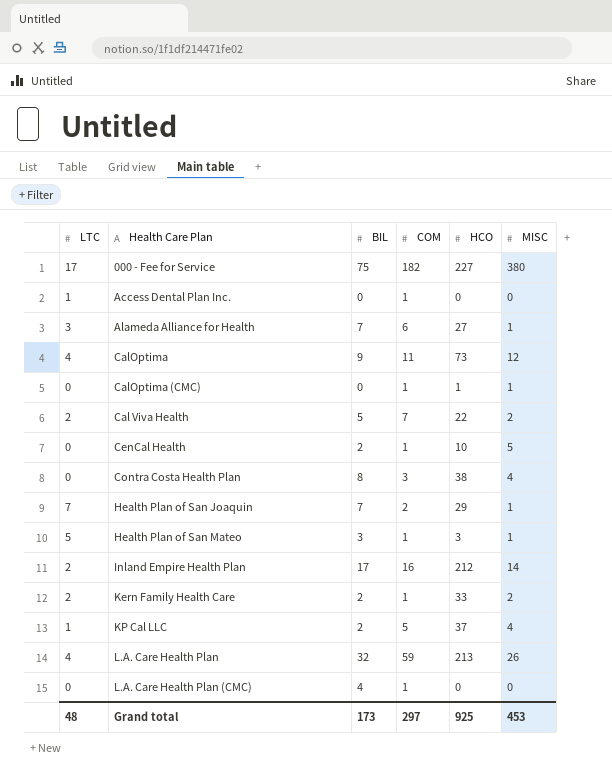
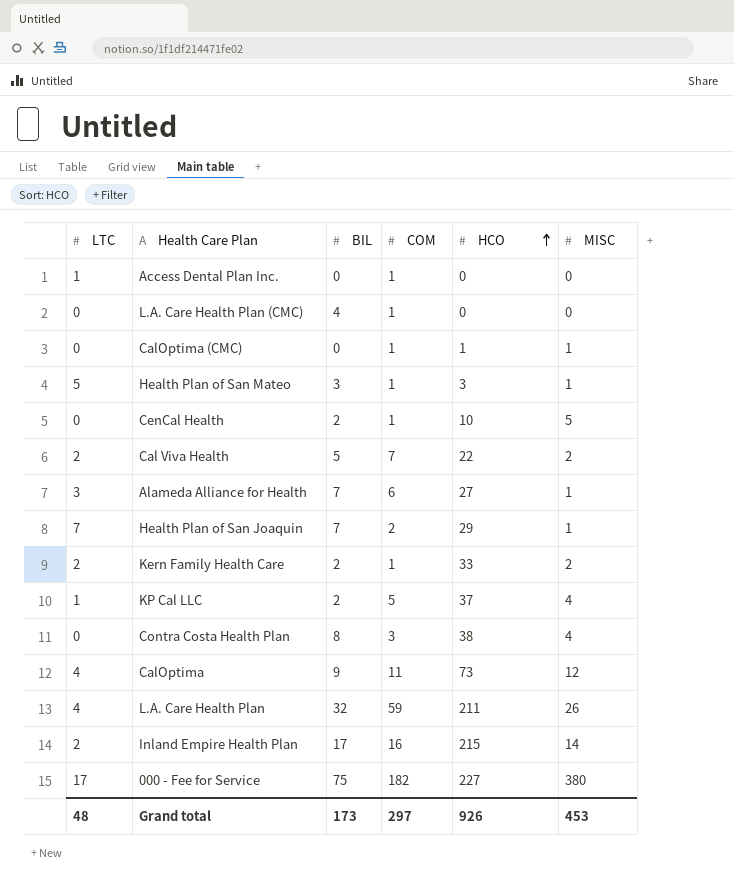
row order: none -> HCO ascending
L.A. Care Health Plan | HCO: 213 -> 211
Inland Empire Health Plan | HCO: 212 -> 215
Grand total | HCO: 925 -> 926

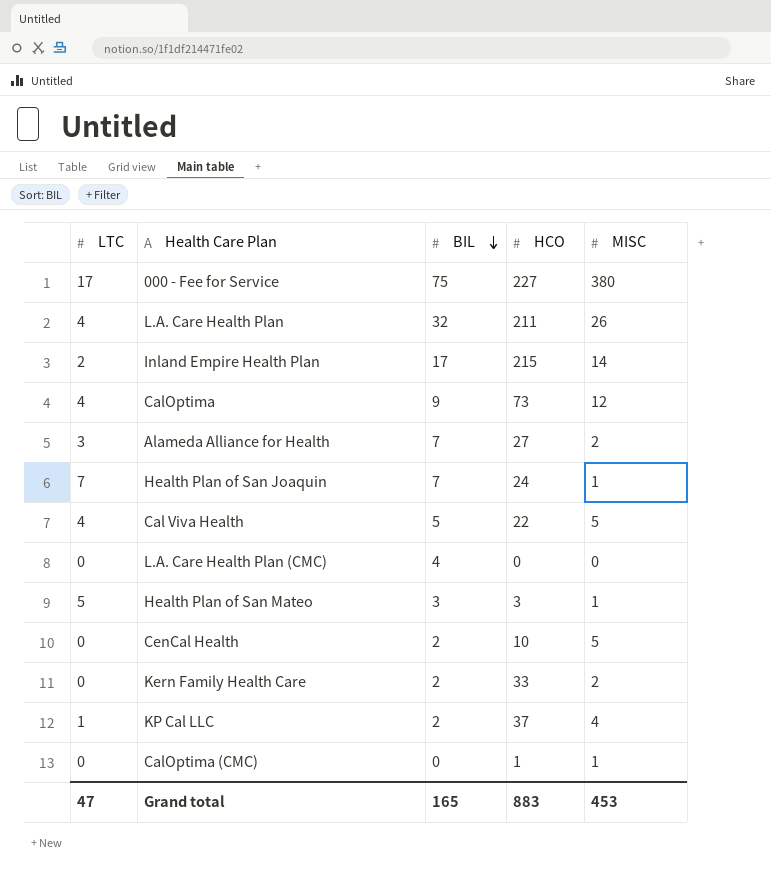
row order: HCO ascending -> BIL descending
column COM | position: 4 -> none
row Access Dental Plan Inc.: 1 | 0 | 1 | 0 | 0 -> none
row Contra Costa Health Plan: 0 | 8 | 3 | 38 | 4 -> none
Alameda Alliance for Health | MISC: 1 -> 2
Health Plan of San Joaquin | HCO: 29 -> 24
Cal Viva Health | LTC: 2 -> 4
Cal Viva Health | MISC: 2 -> 5
Kern Family Health Care | LTC: 2 -> 0
Grand total | LTC: 48 -> 47
Grand total | BIL: 173 -> 165
Grand total | HCO: 926 -> 883

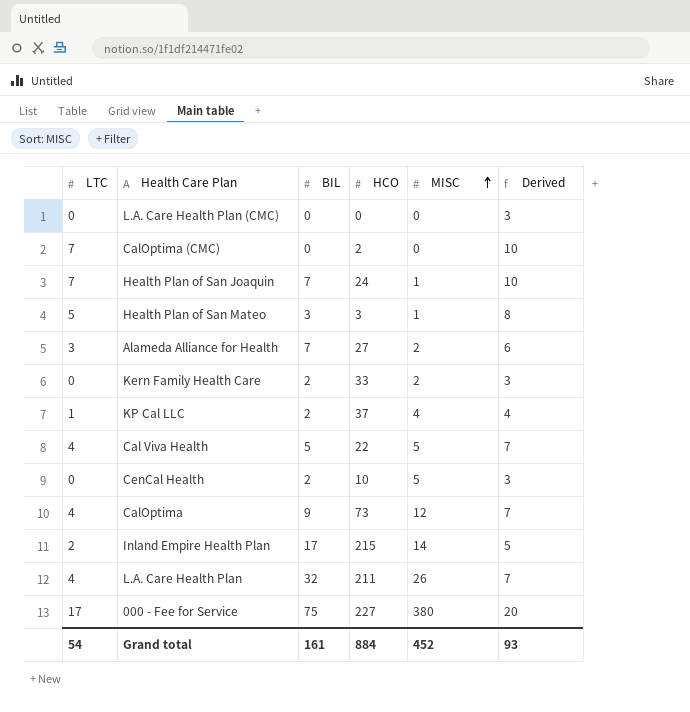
row order: BIL descending -> MISC ascending
column Derived | formula: none -> [LTC] + 3
L.A. Care Health Plan (CMC) | BIL: 4 -> 0
CalOptima (CMC) | LTC: 0 -> 7
CalOptima (CMC) | HCO: 1 -> 2
CalOptima (CMC) | MISC: 1 -> 0
Grand total | LTC: 47 -> 54
Grand total | BIL: 165 -> 161
Grand total | HCO: 883 -> 884
Grand total | MISC: 453 -> 452

